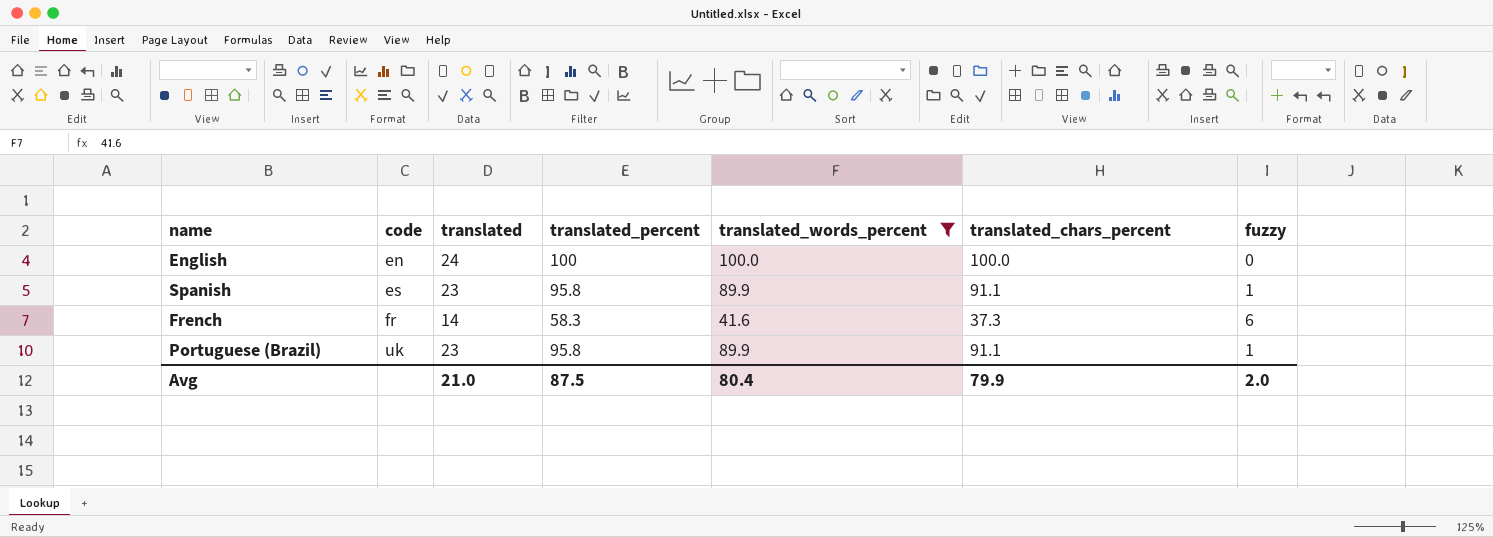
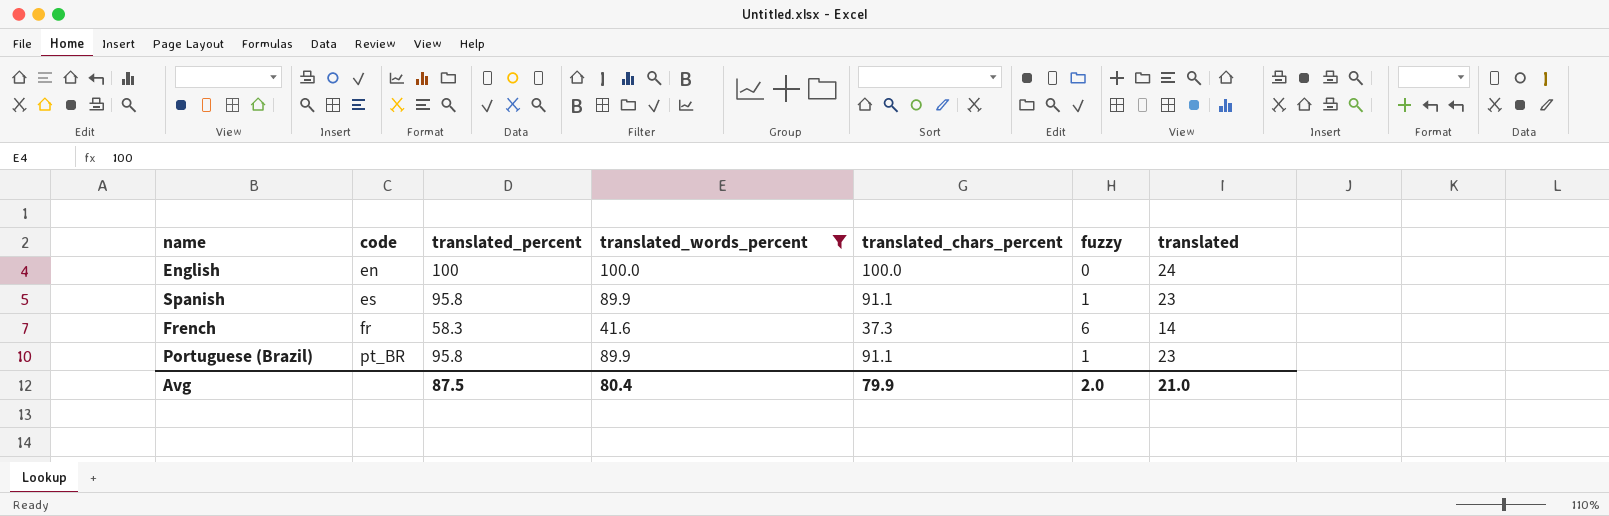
column translated | position: 3 -> 7
Portuguese (Brazil) | code: uk -> pt_BR

